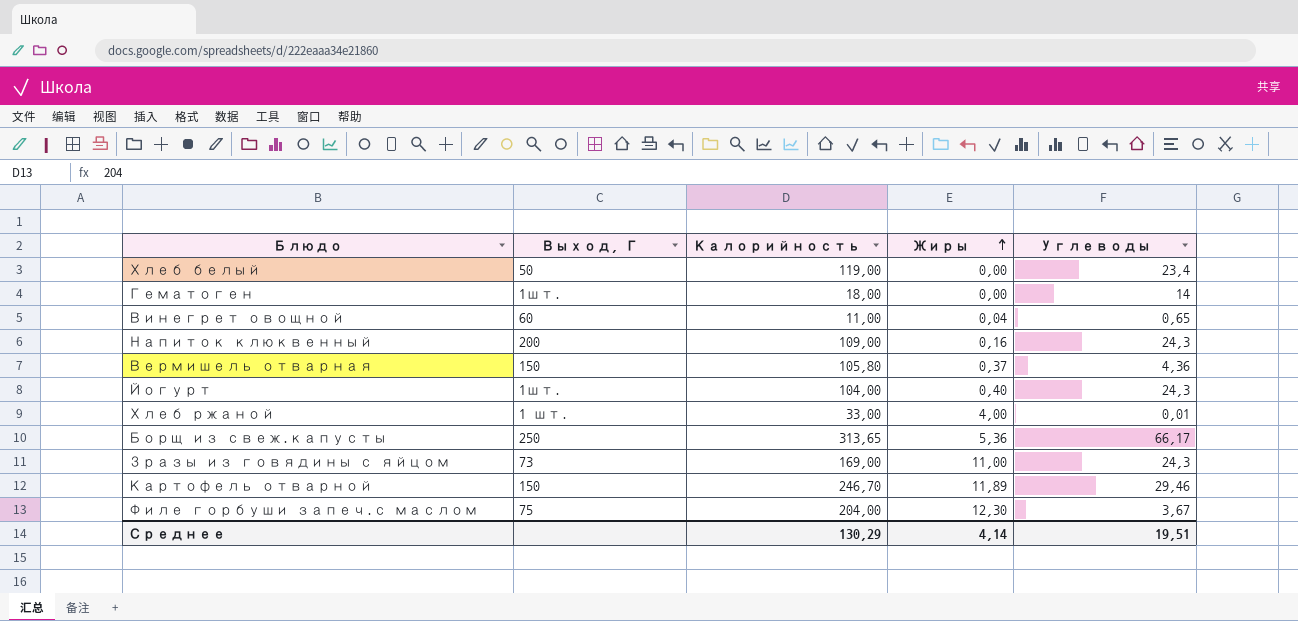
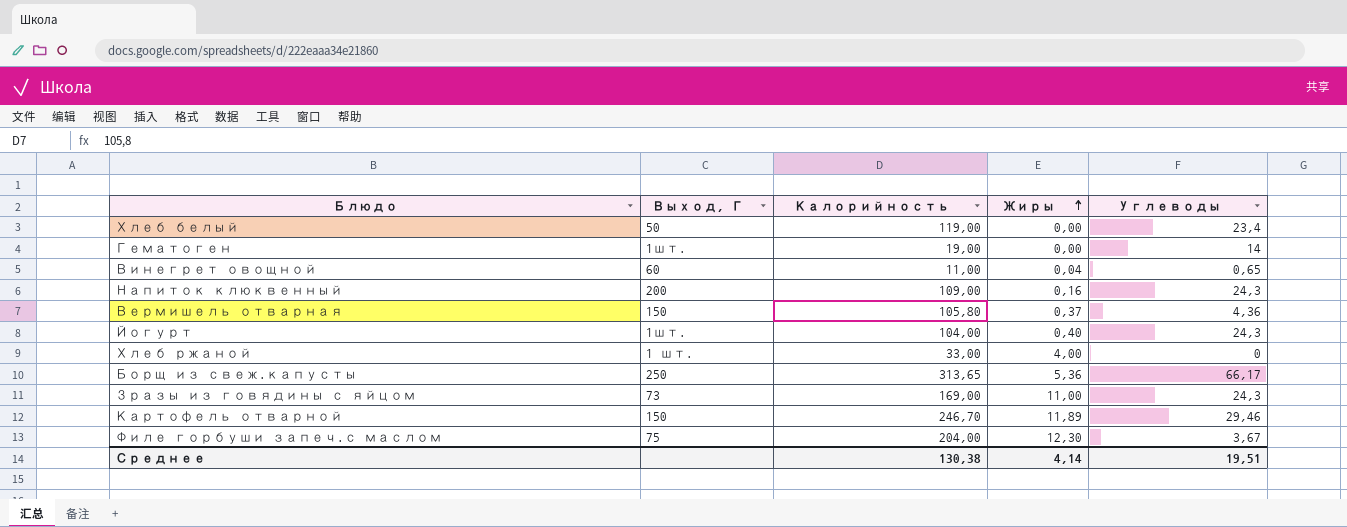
Гематоген | Калорийность: 18,00 -> 19,00
Хлеб ржаной | Углеводы: 0,01 -> 0
Среднее | Калорийность: 130,29 -> 130,38

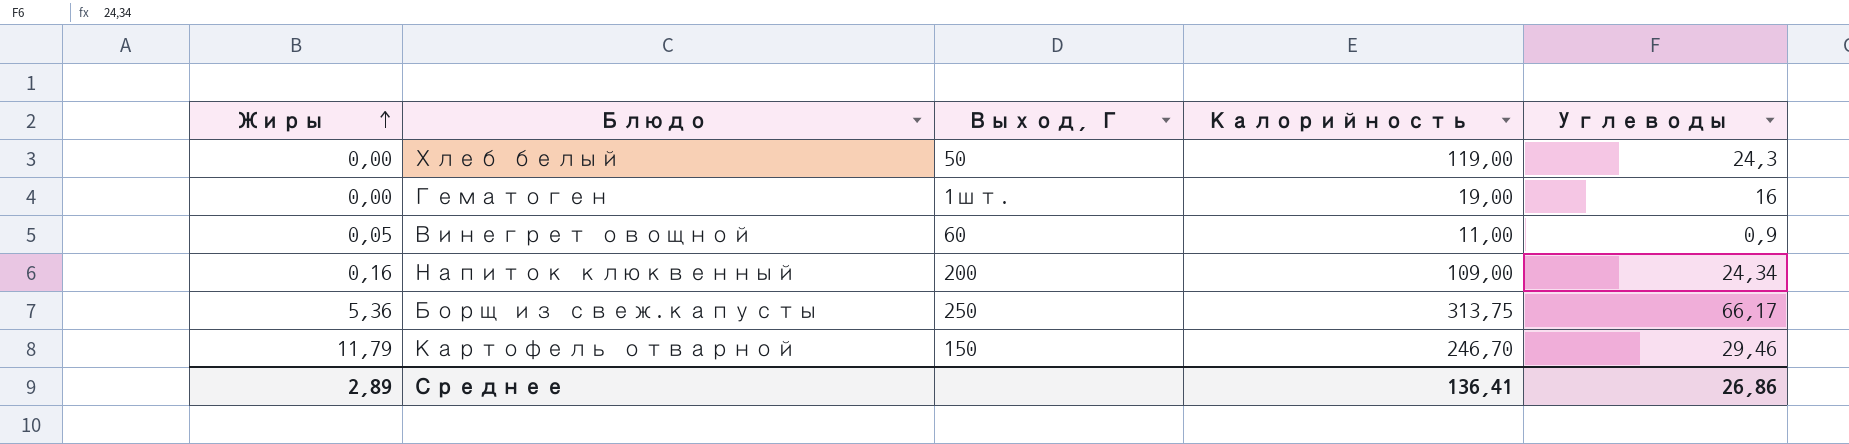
column Жиры | position: 4 -> 1
row Вермишель отварная: 150 | 105,80 | 0,37 | 4,36 -> none
row Йогурт: 1шт. | 104,00 | 0,40 | 24,3 -> none
row Хлеб ржаной: 1 шт. | 33,00 | 4,00 | 0 -> none
row Зразы из говядины с яйцом: 73 | 169,00 | 11,00 | 24,3 -> none
row Филе горбуши запеч.с маслом: 75 | 204,00 | 12,30 | 3,67 -> none
Хлеб белый | Углеводы: 23,4 -> 24,3
Гематоген | Углеводы: 14 -> 16
Винегрет овощной | Жиры: 0,04 -> 0,05
Винегрет овощной | Углеводы: 0,65 -> 0,9
Напиток клюквенный | Углеводы: 24,3 -> 24,34
Борщ из свеж.капусты | Калорийность: 313,65 -> 313,75
Картофель отварной | Жиры: 11,89 -> 11,79
Среднее | Жиры: 4,14 -> 2,89
Среднее | Калорийность: 130,38 -> 136,41
Среднее | Углеводы: 19,51 -> 26,86

